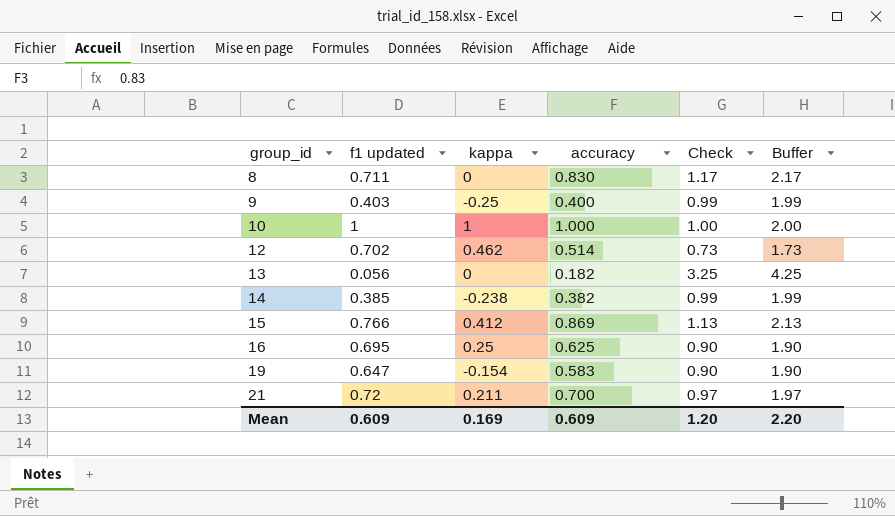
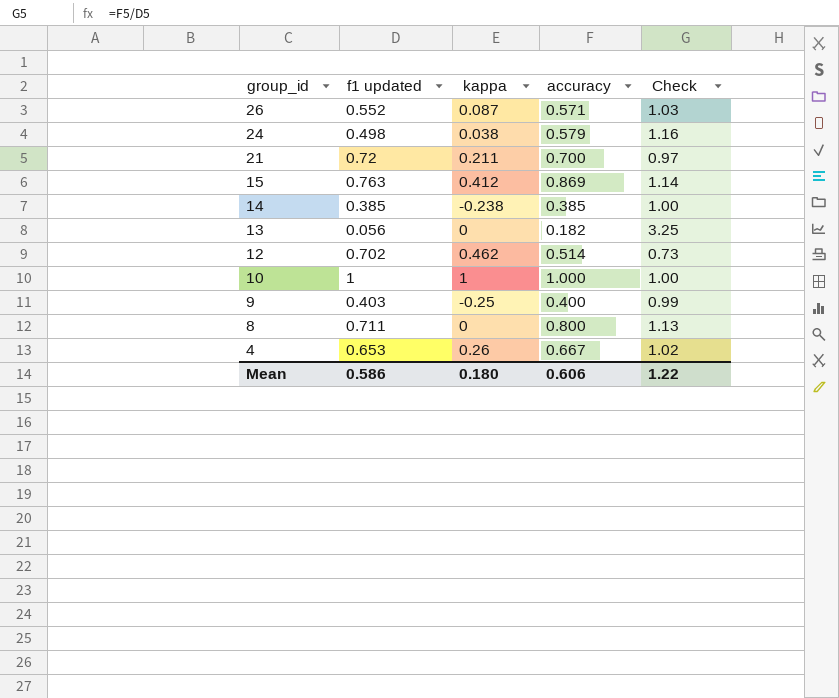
row order: group_id ascending -> group_id descending
column Buffer | formula: [Check] + 1 -> none
row 16: 0.695 | 0.25 | 0.625 | 0.90 | 1.90 -> none
row 19: 0.647 | -0.154 | 0.583 | 0.90 | 1.90 -> none
row 26: none -> 0.552 | 0.087 | 0.571 | 1.03
row 24: none -> 0.498 | 0.038 | 0.579 | 1.16
15 | f1 updated: 0.766 -> 0.763
15 | Check: 1.13 -> 1.14
14 | accuracy: 0.382 -> 0.385
14 | Check: 0.99 -> 1.00
8 | accuracy: 0.830 -> 0.800
8 | Check: 1.17 -> 1.13
row 4: none -> 0.653 | 0.26 | 0.667 | 1.02
Mean | f1 updated: 0.609 -> 0.586
Mean | kappa: 0.169 -> 0.180
Mean | accuracy: 0.609 -> 0.606
Mean | Check: 1.20 -> 1.22

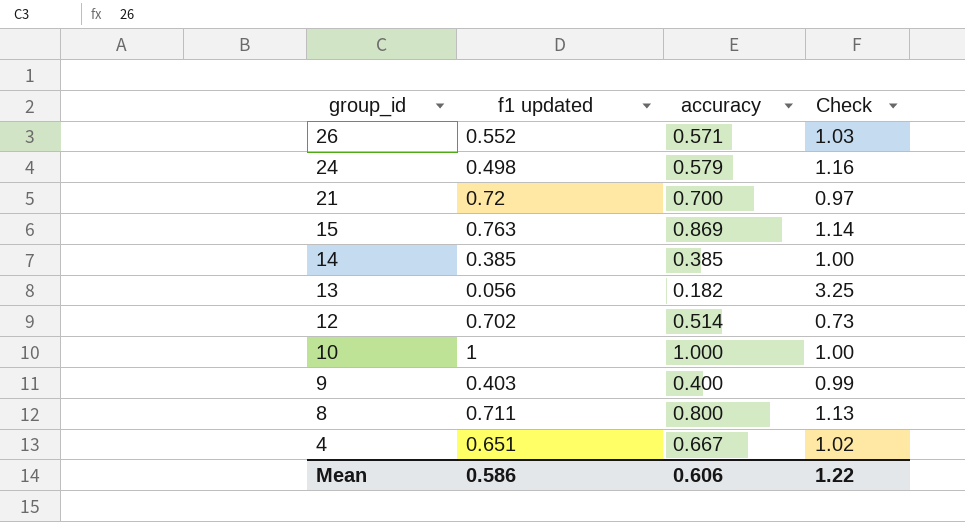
column kappa | position: 3 -> none
4 | f1 updated: 0.653 -> 0.651

